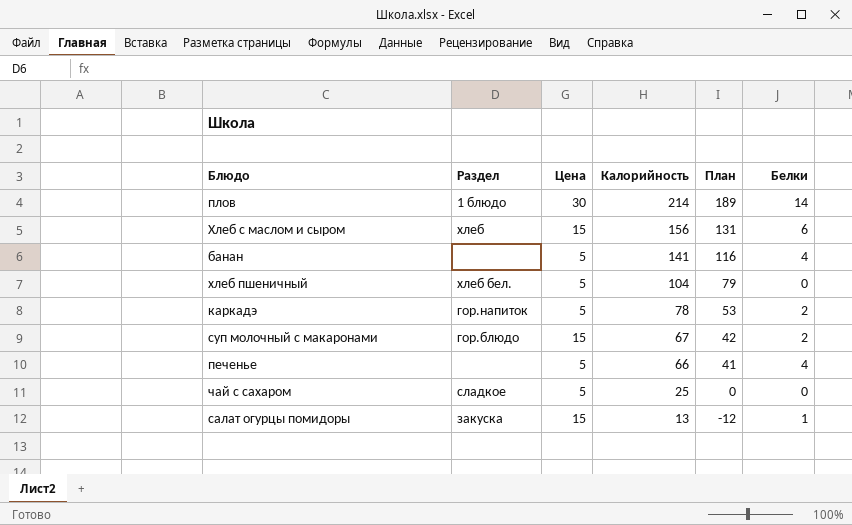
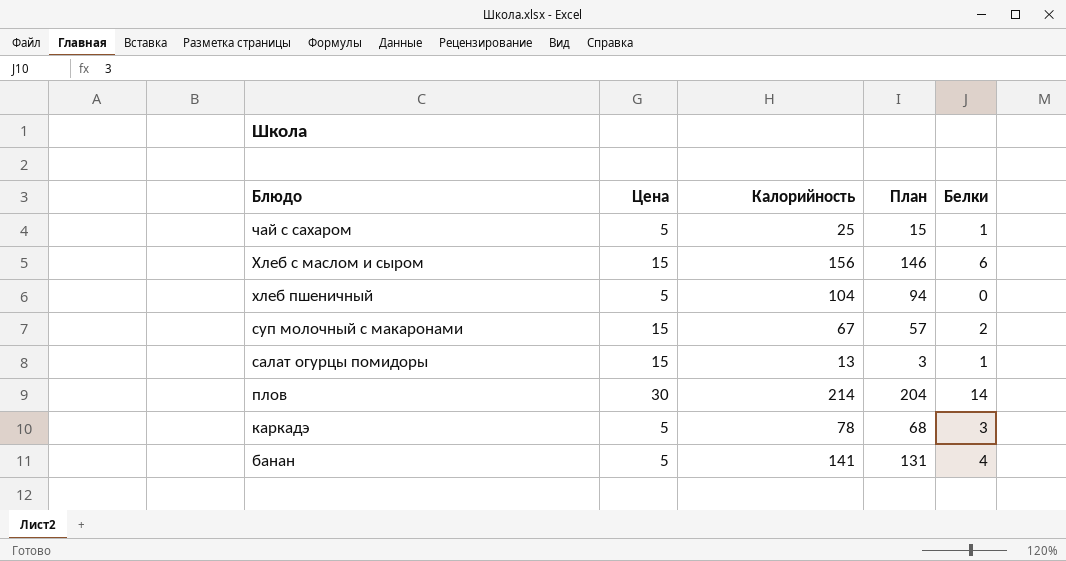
row order: Калорийность descending -> Блюдо descending
column Раздел | position: 2 -> none
column План | formula: [Калорийность] - 25 -> [Калорийность] - 10
row печенье: none | 5 | 66 | 41 | 4 -> none
чай с сахаром | Белки: 0 -> 1
каркадэ | Белки: 2 -> 3

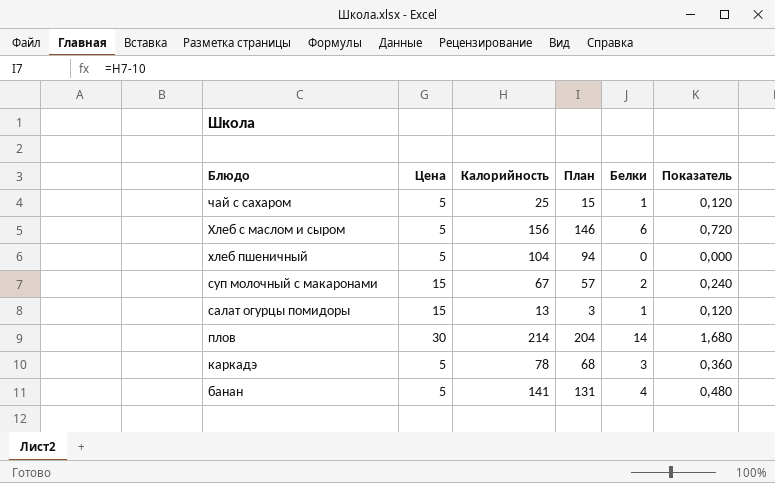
column Показатель | formula: none -> [Белки] * 0,12
Хлеб с маслом и сыром | Цена: 15 -> 5

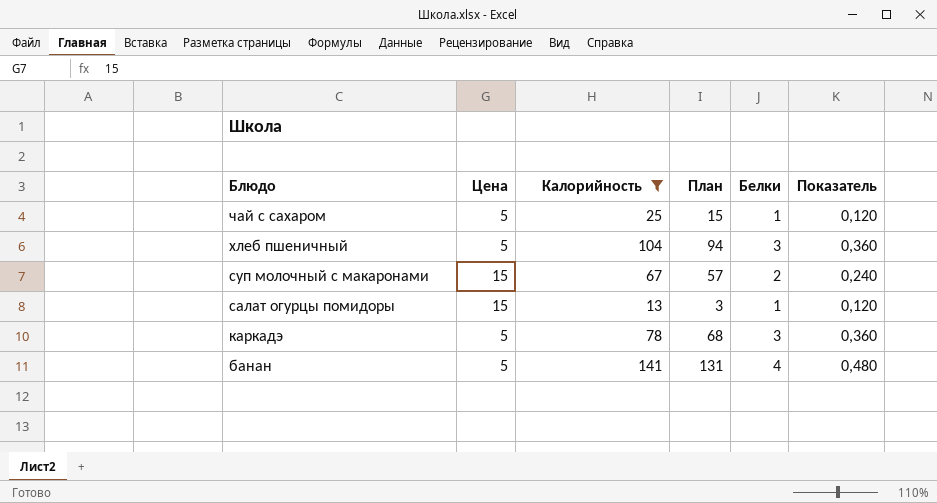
filter: none -> Калорийность <= 141
хлеб пшеничный | Белки: 0 -> 3
хлеб пшеничный | Показатель: 0,000 -> 0,360

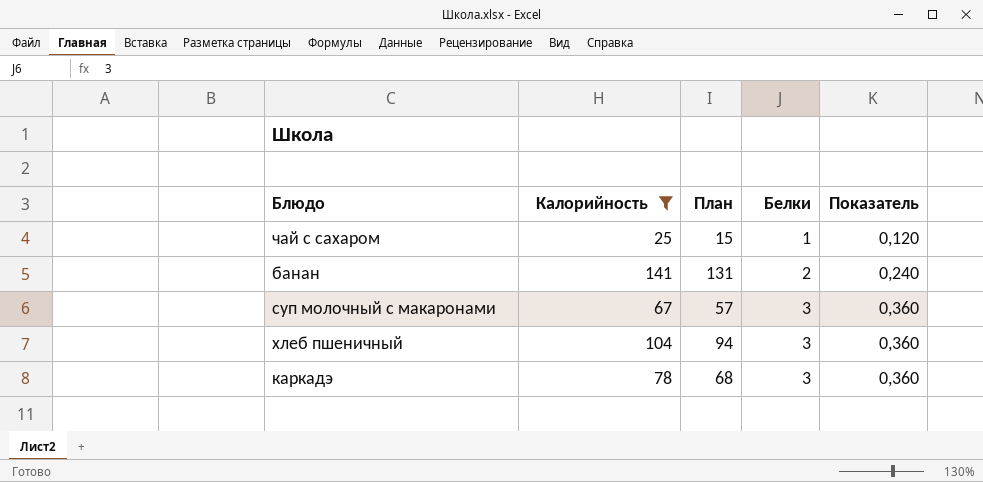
row order: Блюдо descending -> Белки ascending
column Цена | position: 2 -> none
row салат огурцы помидоры: 15 | 13 | 3 | 1 | 0,120 -> none
банан | Белки: 4 -> 2
банан | Показатель: 0,480 -> 0,240
суп молочный с макаронами | Белки: 2 -> 3
суп молочный с макаронами | Показатель: 0,240 -> 0,360

